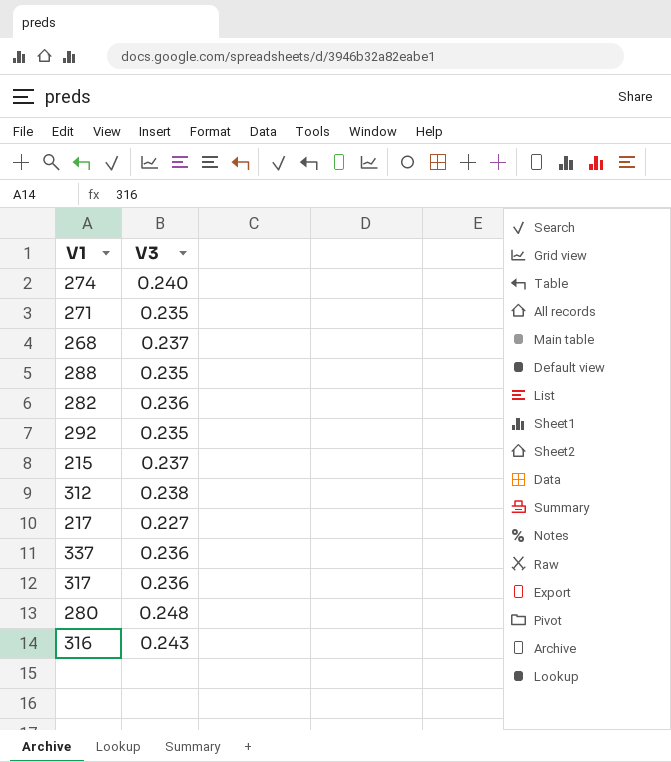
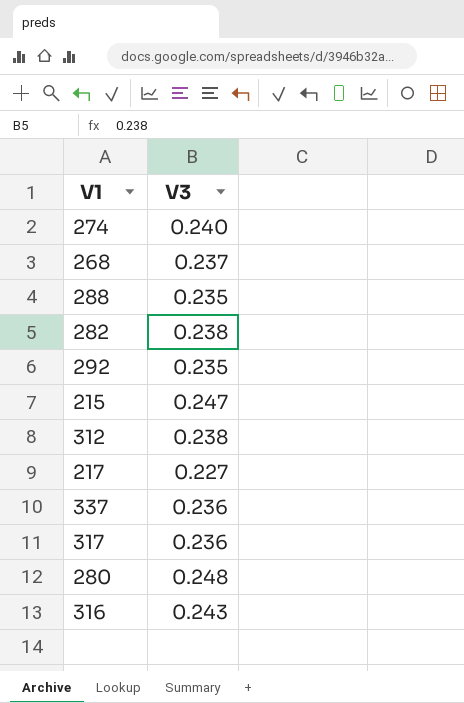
row 271: 0.235 -> none
282 | V3: 0.236 -> 0.238
215 | V3: 0.237 -> 0.247

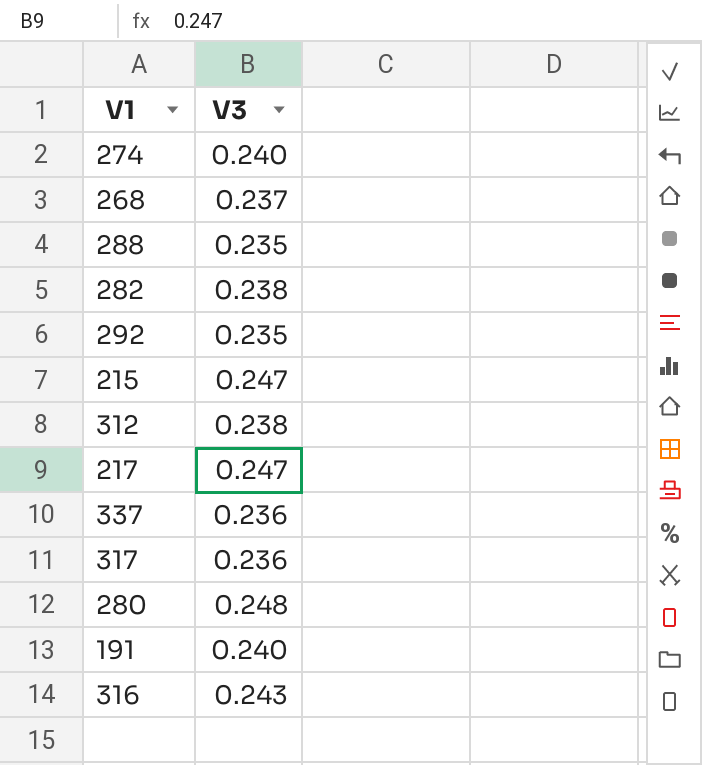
217 | V3: 0.227 -> 0.247
row 191: none -> 0.240

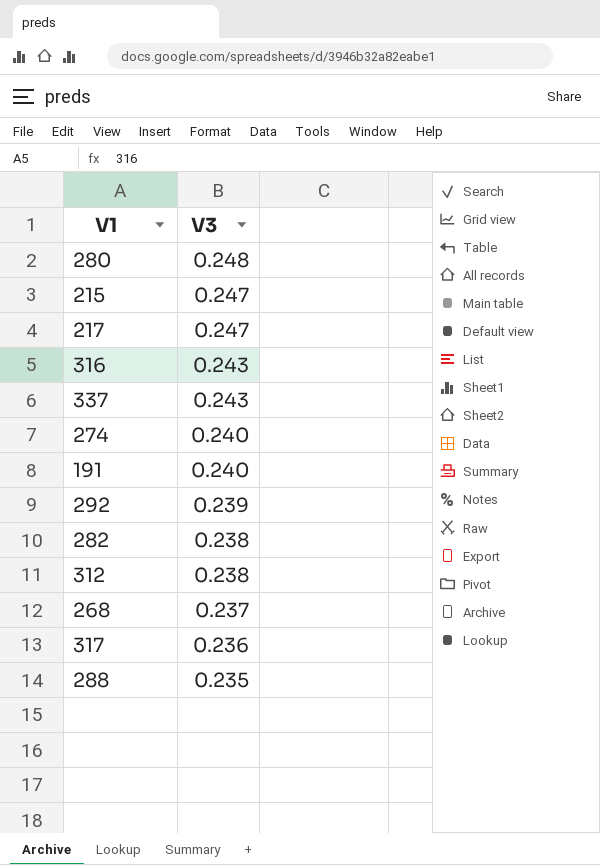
row order: none -> V3 descending
337 | V3: 0.236 -> 0.243
292 | V3: 0.235 -> 0.239

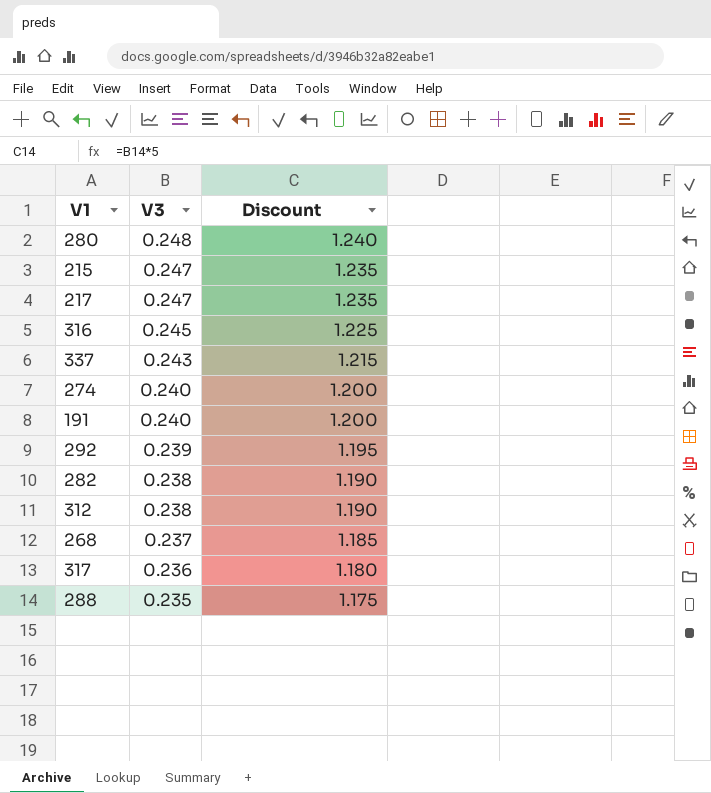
column Discount | formula: none -> [V3] * 5
316 | V3: 0.243 -> 0.245

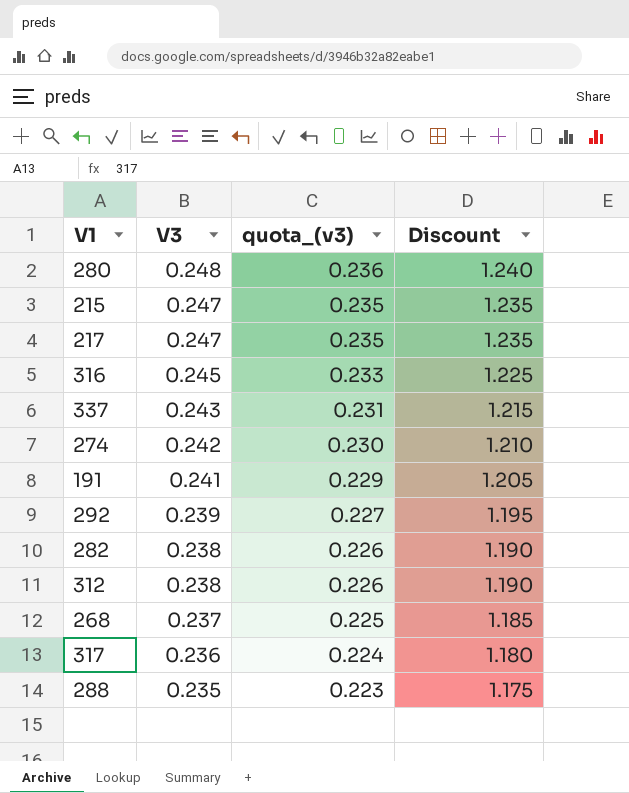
column quota_(v3) | formula: none -> [V3] * 0.95
274 | V3: 0.240 -> 0.242
274 | Discount: 1.200 -> 1.210
191 | V3: 0.240 -> 0.241
191 | Discount: 1.200 -> 1.205

